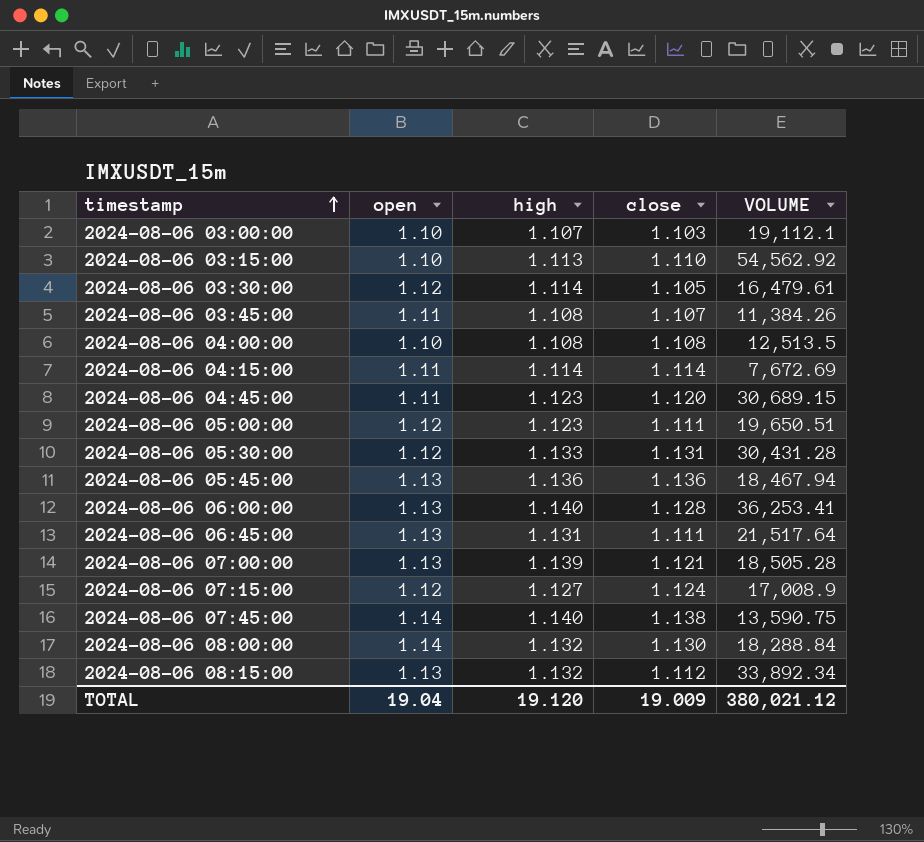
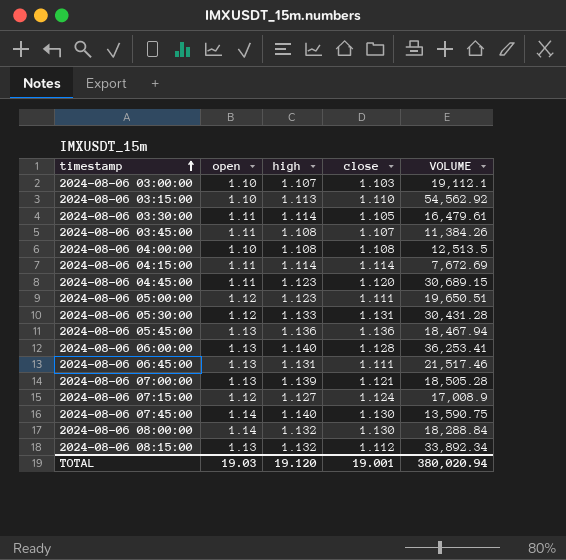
2024-08-06 03:30:00 | open: 1.12 -> 1.11
2024-08-06 06:45:00 | VOLUME: 21,517.64 -> 21,517.46
2024-08-06 07:45:00 | close: 1.138 -> 1.130
TOTAL | open: 19.04 -> 19.03
TOTAL | close: 19.009 -> 19.001
TOTAL | VOLUME: 380,021.12 -> 380,020.94

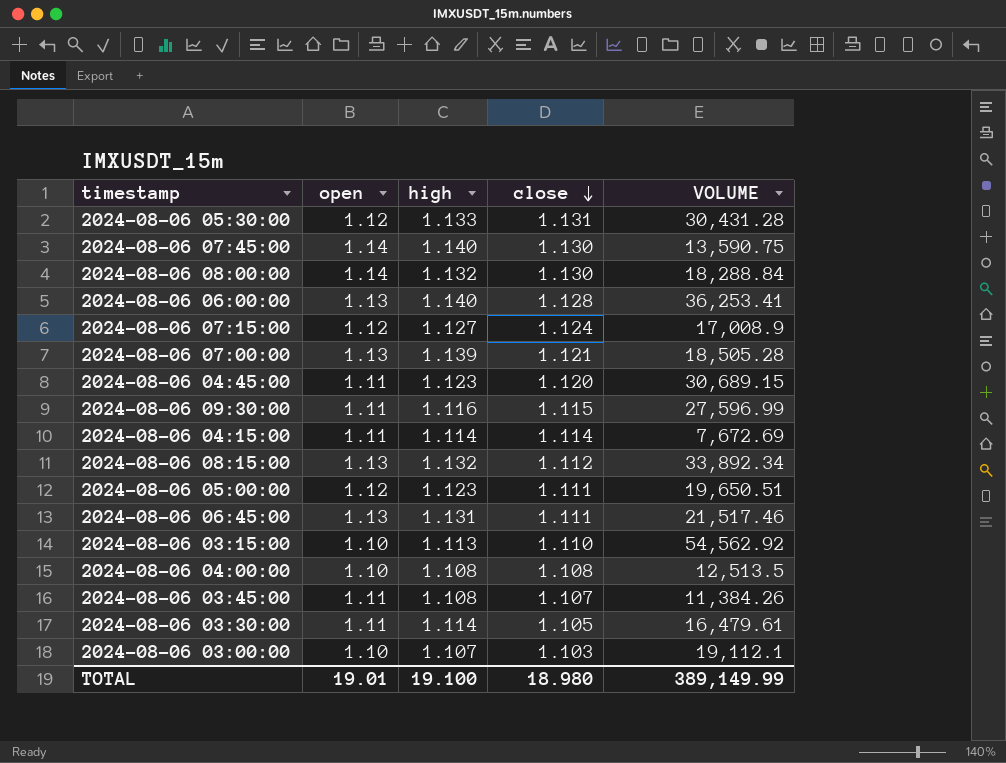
row order: timestamp ascending -> close descending
row 2024-08-06 05:45:00: 1.13 | 1.136 | 1.136 | 18,467.94 -> none
row 2024-08-06 09:30:00: none -> 1.11 | 1.116 | 1.115 | 27,596.99
TOTAL | open: 19.03 -> 19.01
TOTAL | high: 19.120 -> 19.100
TOTAL | close: 19.001 -> 18.980
TOTAL | VOLUME: 380,020.94 -> 389,149.99

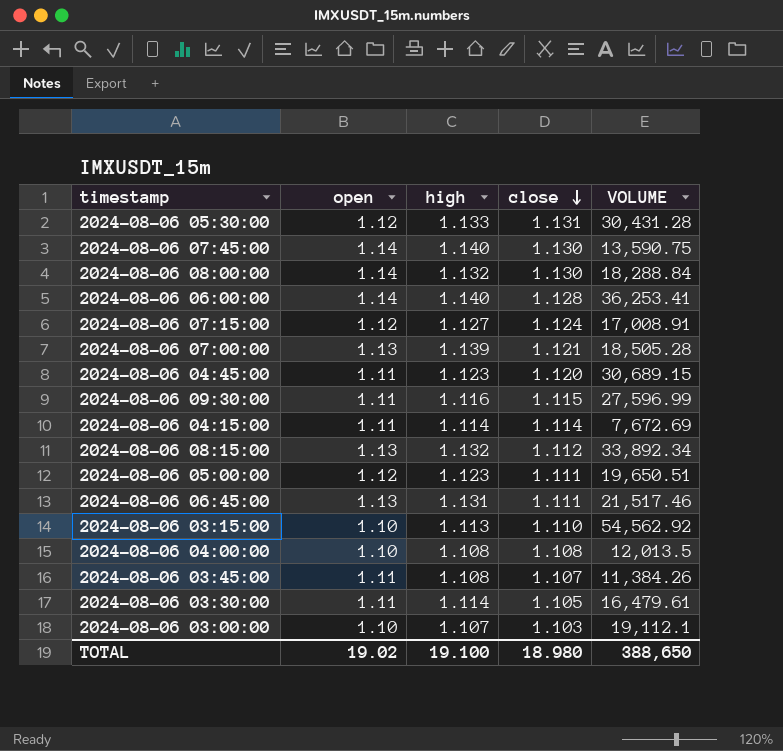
2024-08-06 06:00:00 | open: 1.13 -> 1.14
2024-08-06 07:15:00 | VOLUME: 17,008.9 -> 17,008.91
2024-08-06 04:00:00 | VOLUME: 12,513.5 -> 12,013.5
TOTAL | open: 19.01 -> 19.02
TOTAL | VOLUME: 389,149.99 -> 388,650

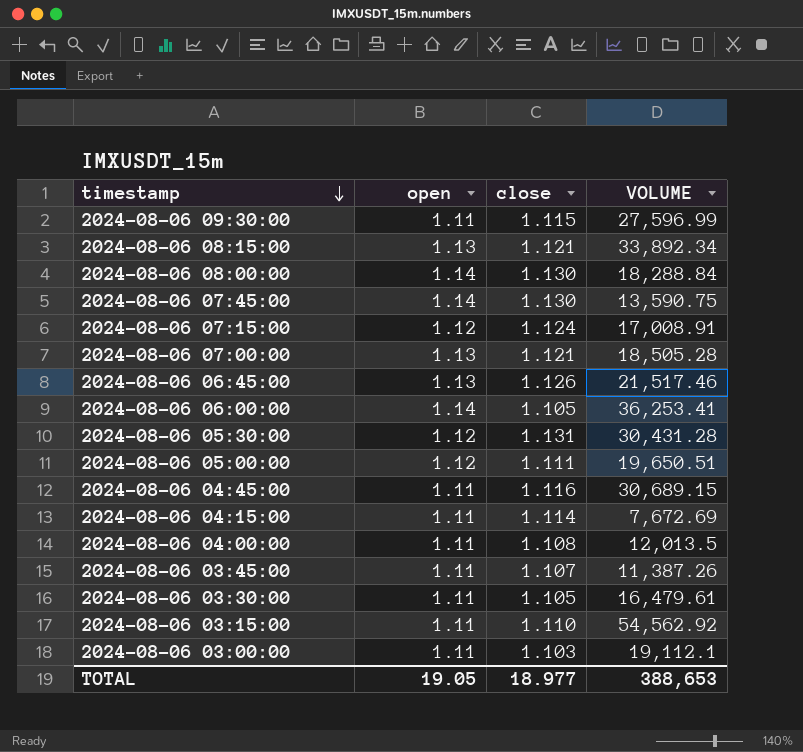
row order: close descending -> timestamp descending
column high | position: 3 -> none
2024-08-06 08:15:00 | close: 1.112 -> 1.121
2024-08-06 06:45:00 | close: 1.111 -> 1.126
2024-08-06 06:00:00 | close: 1.128 -> 1.105
2024-08-06 04:45:00 | close: 1.120 -> 1.116
2024-08-06 04:00:00 | open: 1.10 -> 1.11
2024-08-06 03:45:00 | VOLUME: 11,384.26 -> 11,387.26
2024-08-06 03:15:00 | open: 1.10 -> 1.11
2024-08-06 03:00:00 | open: 1.10 -> 1.11
TOTAL | open: 19.02 -> 19.05
TOTAL | close: 18.980 -> 18.977
TOTAL | VOLUME: 388,650 -> 388,653

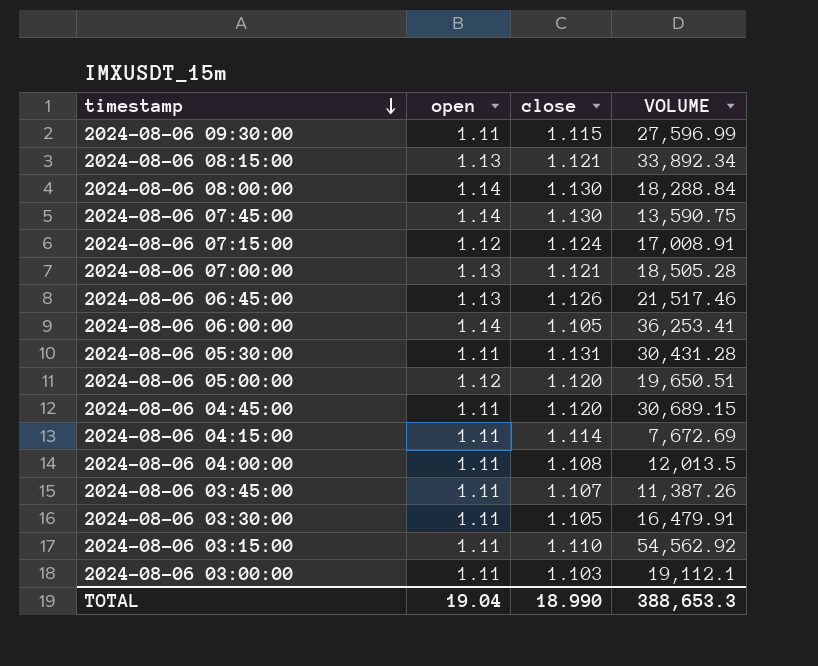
2024-08-06 05:30:00 | open: 1.12 -> 1.11
2024-08-06 05:00:00 | close: 1.111 -> 1.120
2024-08-06 04:45:00 | close: 1.116 -> 1.120
2024-08-06 03:30:00 | VOLUME: 16,479.61 -> 16,479.91
TOTAL | open: 19.05 -> 19.04
TOTAL | close: 18.977 -> 18.990
TOTAL | VOLUME: 388,653 -> 388,653.3

